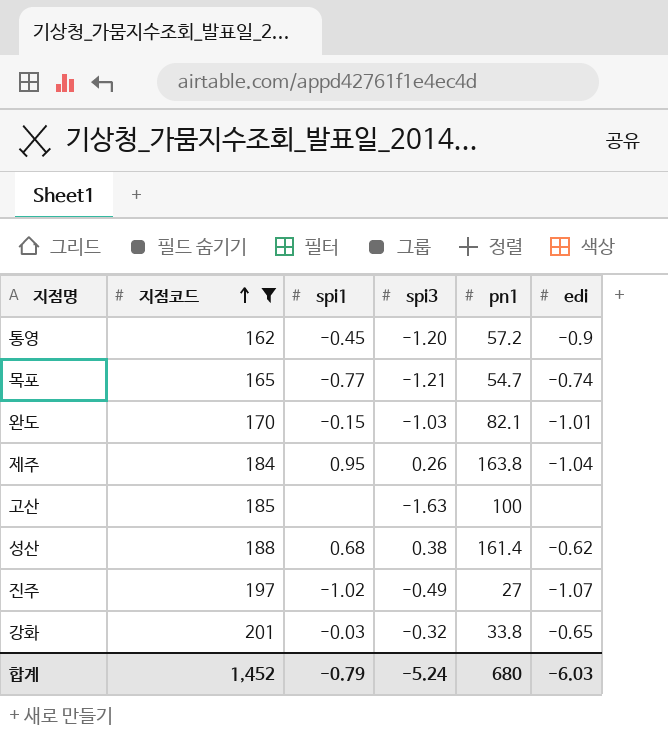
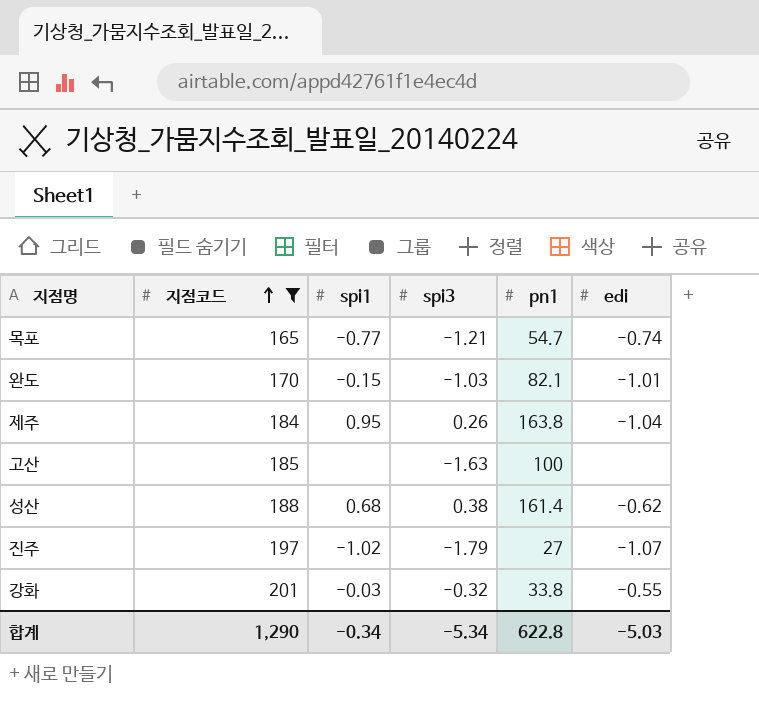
row 통영: 162 | -0.45 | -1.20 | 57.2 | -0.9 -> none
진주 | spi3: -0.49 -> -1.79
강화 | edi: -0.65 -> -0.55
합계 | 지점코드: 1,452 -> 1,290
합계 | spi1: -0.79 -> -0.34
합계 | spi3: -5.24 -> -5.34
합계 | pn1: 680 -> 622.8
합계 | edi: -6.03 -> -5.03

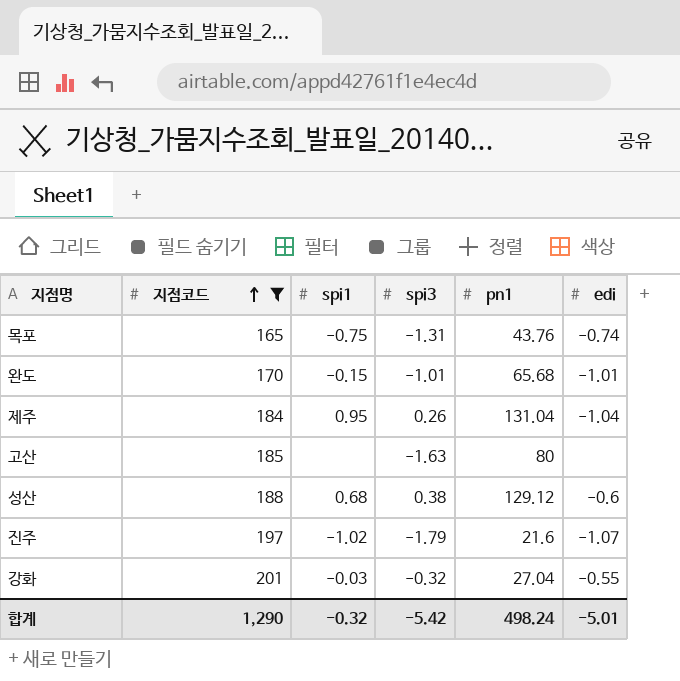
목포 | spi1: -0.77 -> -0.75
목포 | spi3: -1.21 -> -1.31
목포 | pn1: 54.7 -> 43.76
완도 | spi3: -1.03 -> -1.01
완도 | pn1: 82.1 -> 65.68
제주 | pn1: 163.8 -> 131.04
고산 | pn1: 100 -> 80
성산 | pn1: 161.4 -> 129.12
성산 | edi: -0.62 -> -0.6
진주 | pn1: 27 -> 21.6
강화 | pn1: 33.8 -> 27.04
합계 | spi1: -0.34 -> -0.32
합계 | spi3: -5.34 -> -5.42
합계 | pn1: 622.8 -> 498.24
합계 | edi: -5.03 -> -5.01

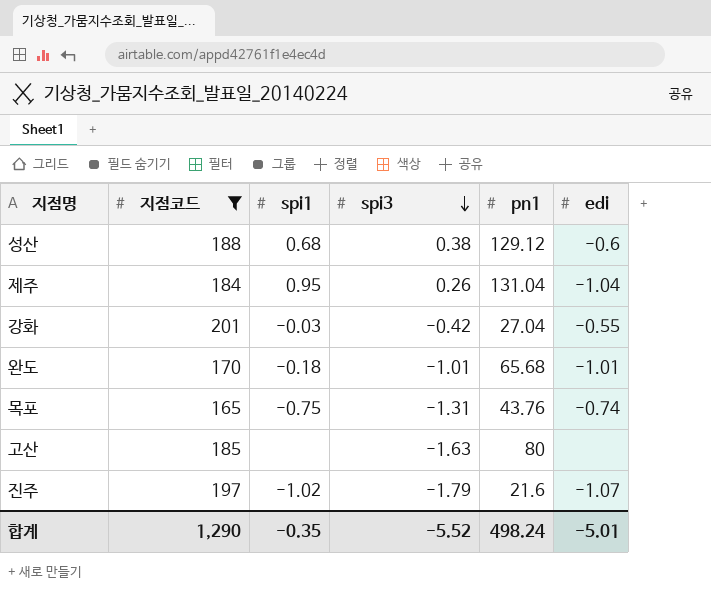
row order: 지점코드 ascending -> spi3 descending
강화 | spi3: -0.32 -> -0.42
완도 | spi1: -0.15 -> -0.18
합계 | spi1: -0.32 -> -0.35
합계 | spi3: -5.42 -> -5.52

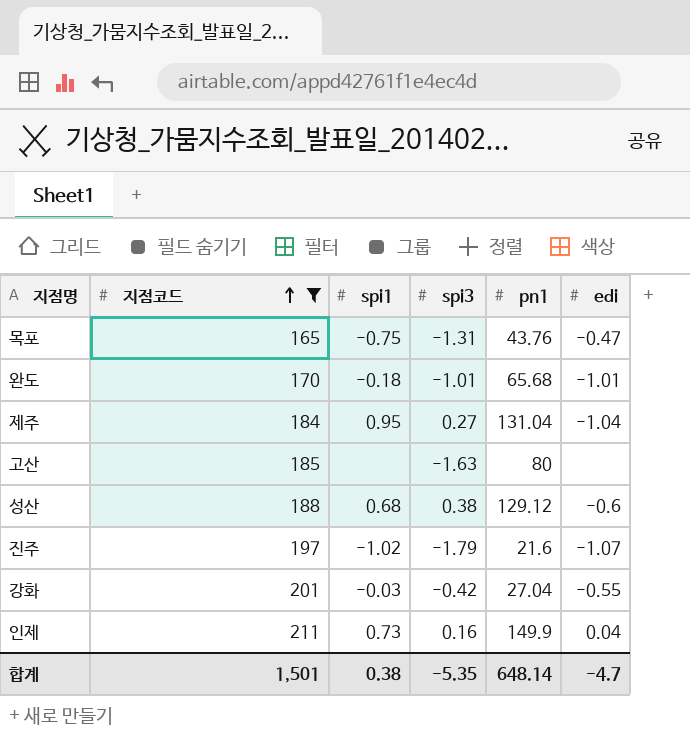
row order: spi3 descending -> 지점코드 ascending
목포 | edi: -0.74 -> -0.47
제주 | spi3: 0.26 -> 0.27
row 인제: none -> 211 | 0.73 | 0.16 | 149.9 | 0.04
합계 | 지점코드: 1,290 -> 1,501
합계 | spi1: -0.35 -> 0.38
합계 | spi3: -5.52 -> -5.35
합계 | pn1: 498.24 -> 648.14
합계 | edi: -5.01 -> -4.7

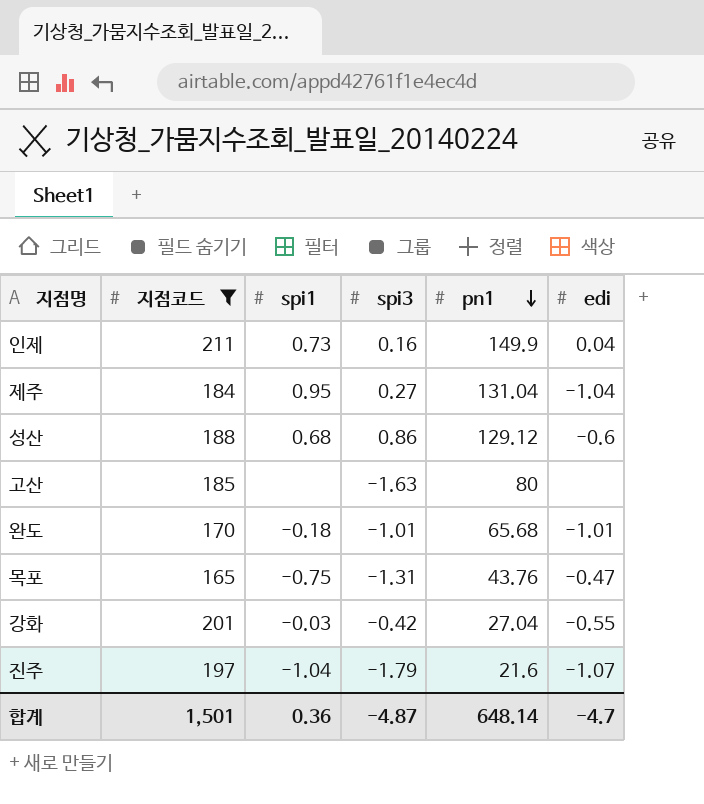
row order: 지점코드 ascending -> pn1 descending
성산 | spi3: 0.38 -> 0.86
진주 | spi1: -1.02 -> -1.04
합계 | spi1: 0.38 -> 0.36
합계 | spi3: -5.35 -> -4.87

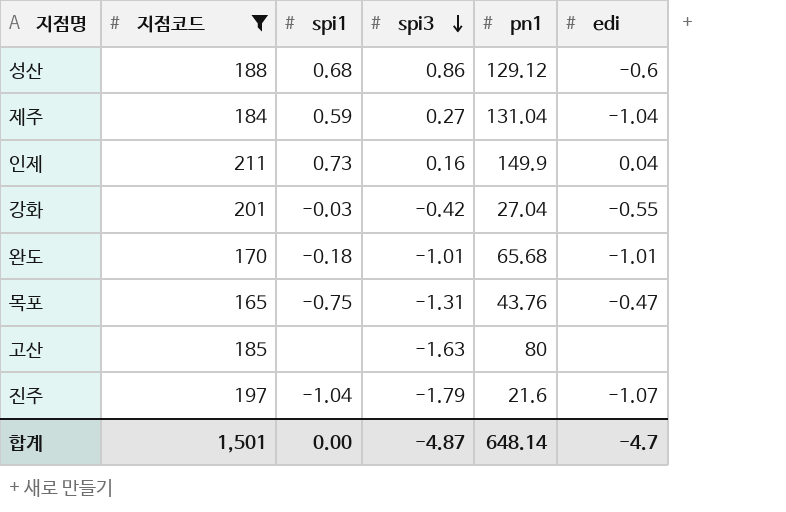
row order: pn1 descending -> spi3 descending
제주 | spi1: 0.95 -> 0.59
합계 | spi1: 0.36 -> 0.00

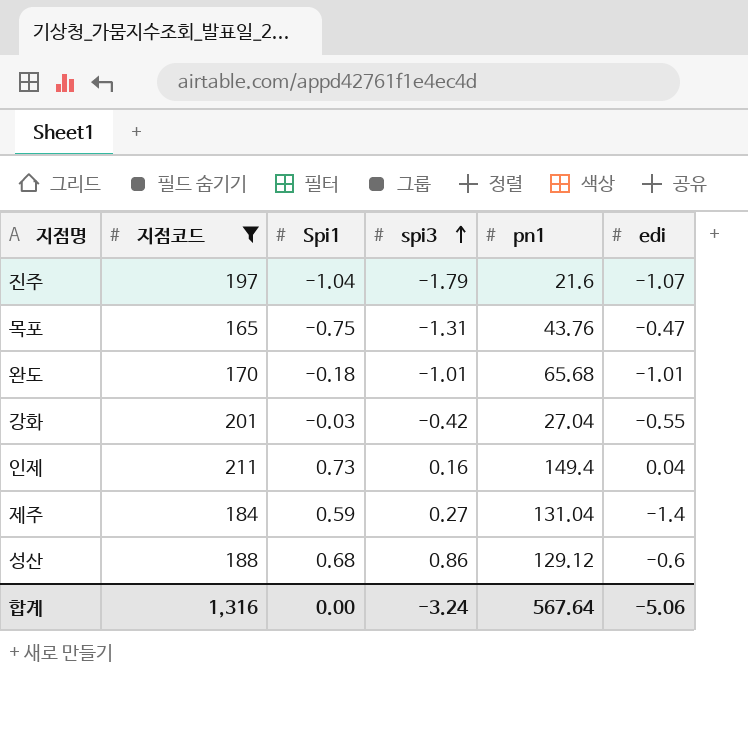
row order: spi3 descending -> spi3 ascending
column name: spi1 -> Spi1
row 고산: 185 | none | -1.63 | 80 | none -> none
인제 | pn1: 149.9 -> 149.4
제주 | edi: -1.04 -> -1.4
합계 | 지점코드: 1,501 -> 1,316
합계 | spi3: -4.87 -> -3.24
합계 | pn1: 648.14 -> 567.64
합계 | edi: -4.7 -> -5.06

